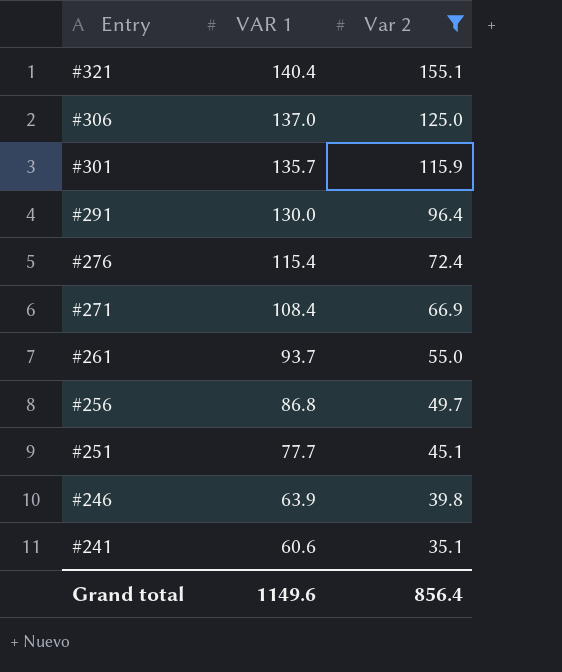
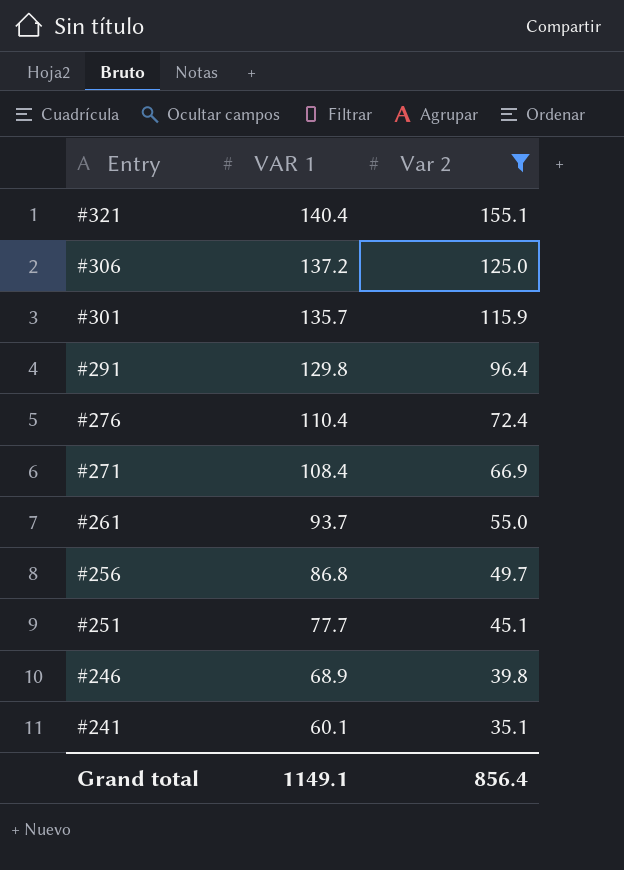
#306 | VAR 1: 137.0 -> 137.2
#291 | VAR 1: 130.0 -> 129.8
#276 | VAR 1: 115.4 -> 110.4
#246 | VAR 1: 63.9 -> 68.9
#241 | VAR 1: 60.6 -> 60.1
Grand total | VAR 1: 1149.6 -> 1149.1

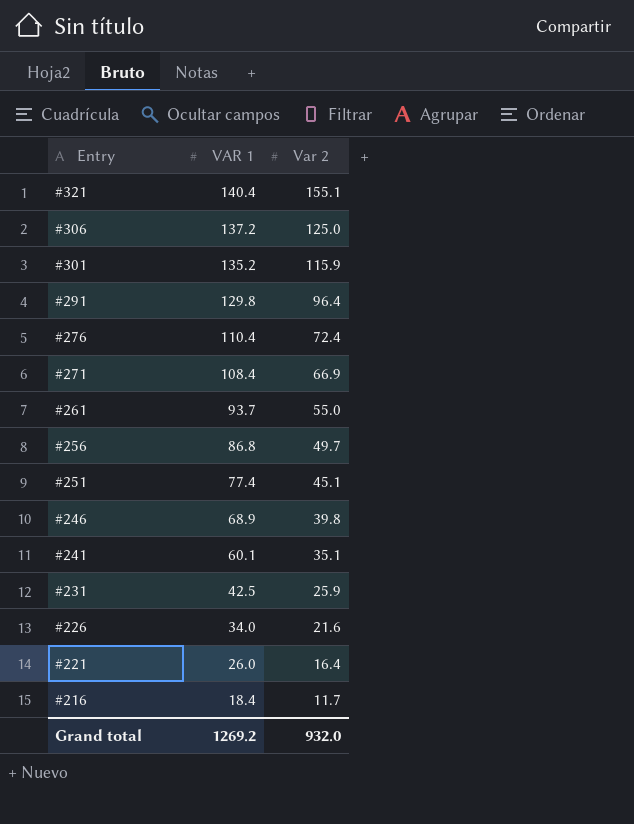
filter: Var 2 >= 35.1 -> none
#301 | VAR 1: 135.7 -> 135.2
#251 | VAR 1: 77.7 -> 77.4
Grand total | VAR 1: 1149.1 -> 1269.2
Grand total | Var 2: 856.4 -> 932.0

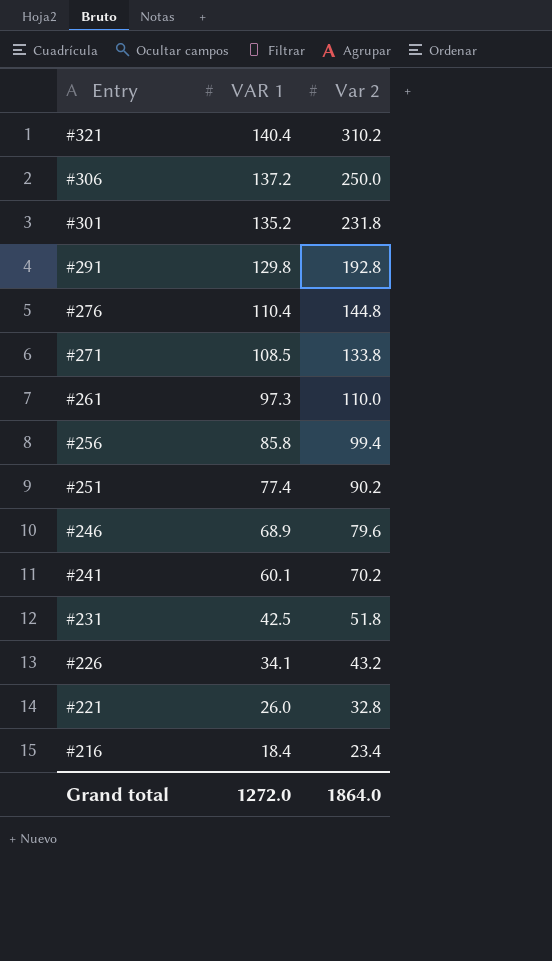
#321 | Var 2: 155.1 -> 310.2
#306 | Var 2: 125.0 -> 250.0
#301 | Var 2: 115.9 -> 231.8
#291 | Var 2: 96.4 -> 192.8
#276 | Var 2: 72.4 -> 144.8
#271 | VAR 1: 108.4 -> 108.5
#271 | Var 2: 66.9 -> 133.8
#261 | VAR 1: 93.7 -> 97.3
#261 | Var 2: 55.0 -> 110.0
#256 | VAR 1: 86.8 -> 85.8
#256 | Var 2: 49.7 -> 99.4
#251 | Var 2: 45.1 -> 90.2
#246 | Var 2: 39.8 -> 79.6
#241 | Var 2: 35.1 -> 70.2
#231 | Var 2: 25.9 -> 51.8
#226 | VAR 1: 34.0 -> 34.1
#226 | Var 2: 21.6 -> 43.2
#221 | Var 2: 16.4 -> 32.8
#216 | Var 2: 11.7 -> 23.4
Grand total | VAR 1: 1269.2 -> 1272.0
Grand total | Var 2: 932.0 -> 1864.0

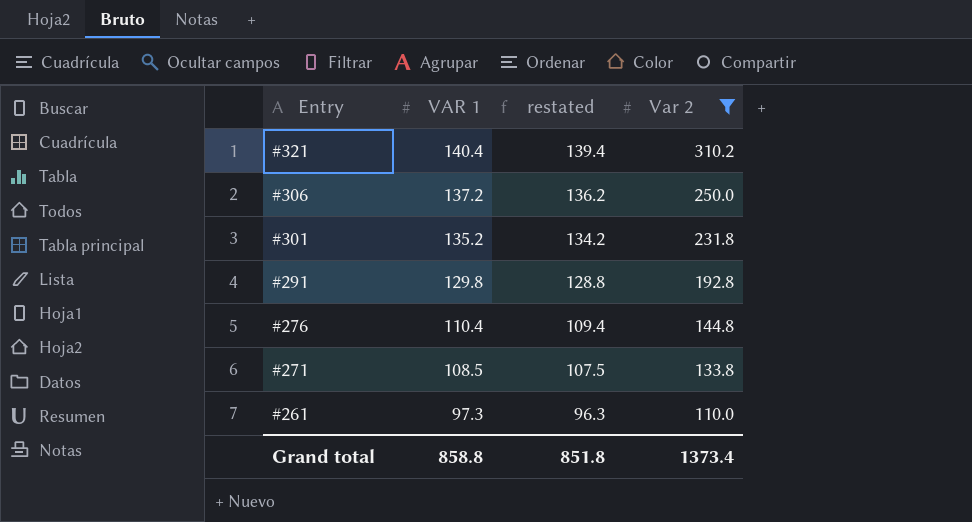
filter: none -> Var 2 >= 110.0
column restated | formula: none -> [VAR 1] - 1
Grand total | VAR 1: 1272.0 -> 858.8
Grand total | Var 2: 1864.0 -> 1373.4

